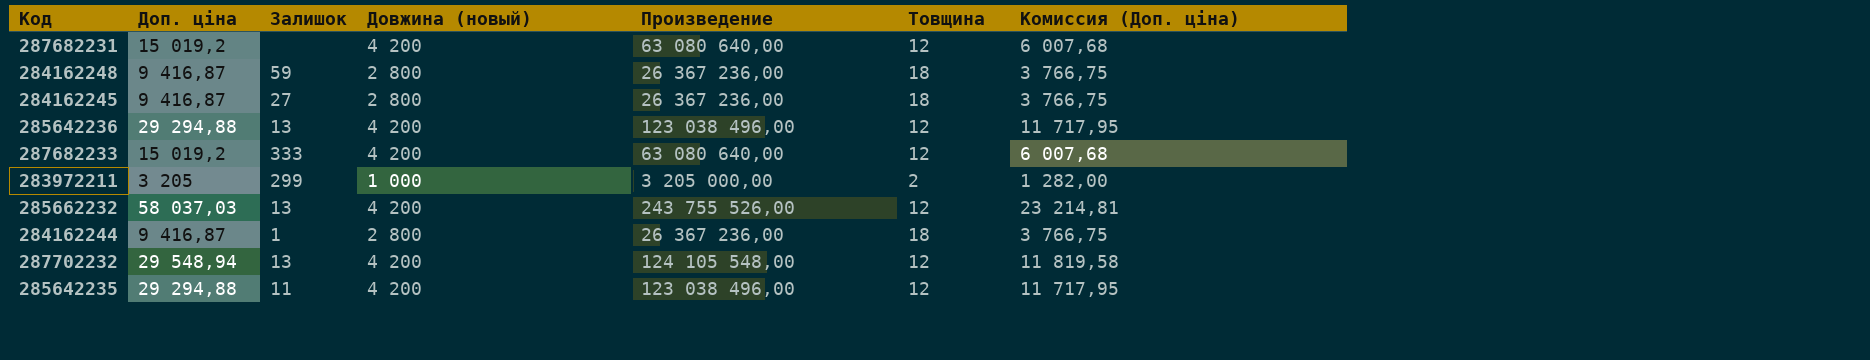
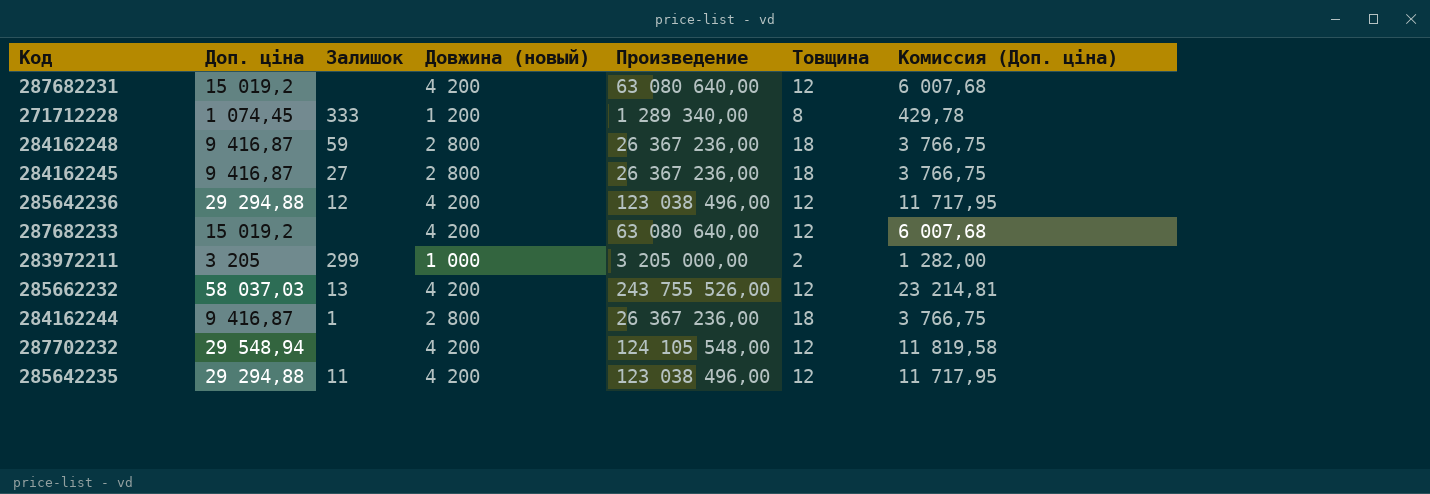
row 271712228: none -> 1 074,45 | 333 | 1 200 | 1 289 340,00 | 8 | 429,78
285642236 | Залишок: 13 -> 12
287682233 | Залишок: 333 -> none
287702232 | Залишок: 13 -> none

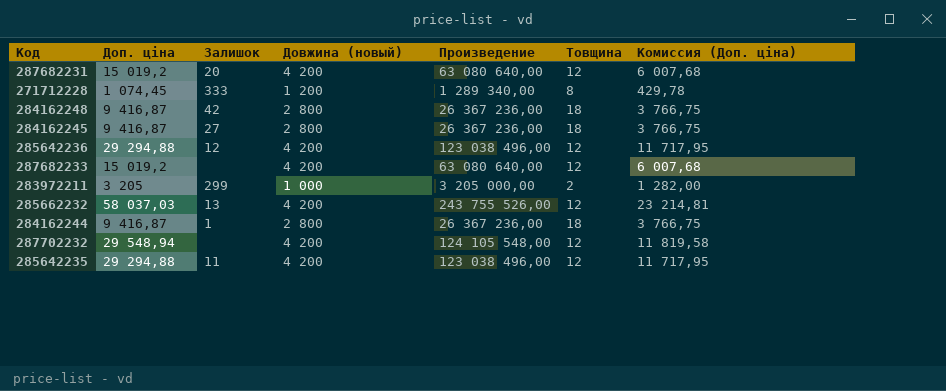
287682231 | Залишок: none -> 20
284162248 | Залишок: 59 -> 42

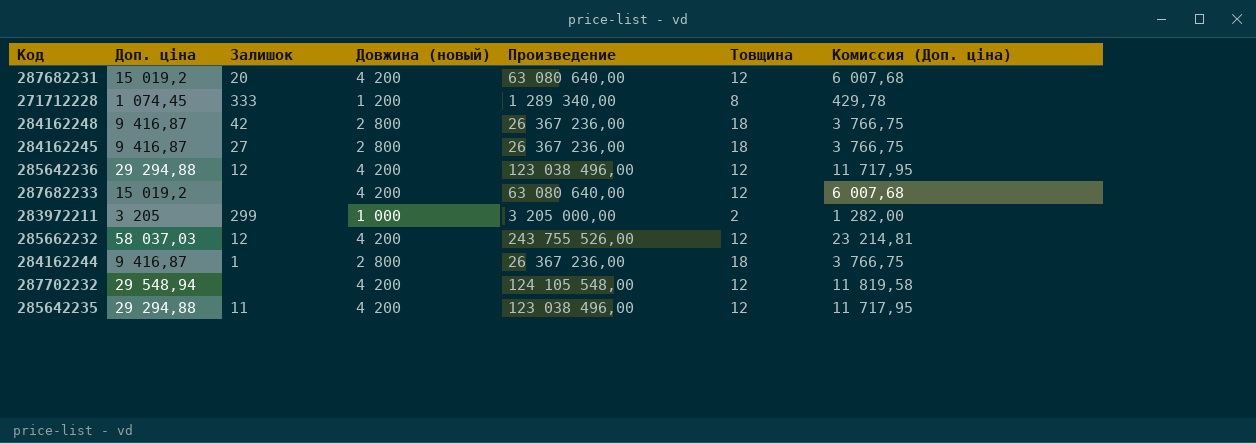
285662232 | Залишок: 13 -> 12

